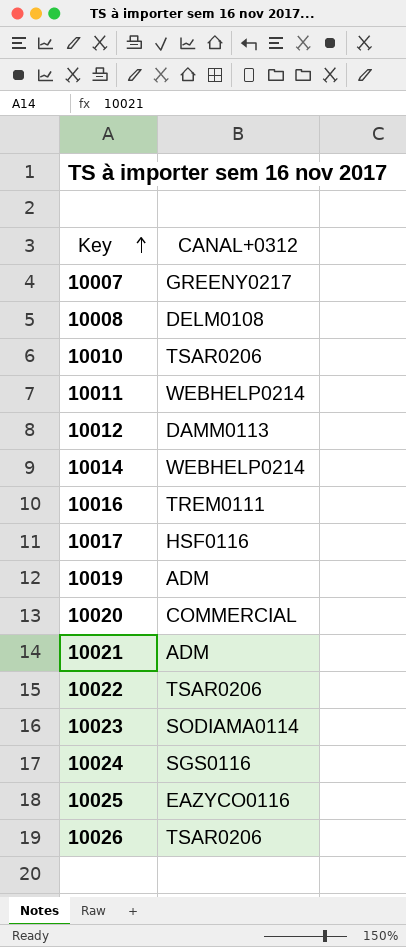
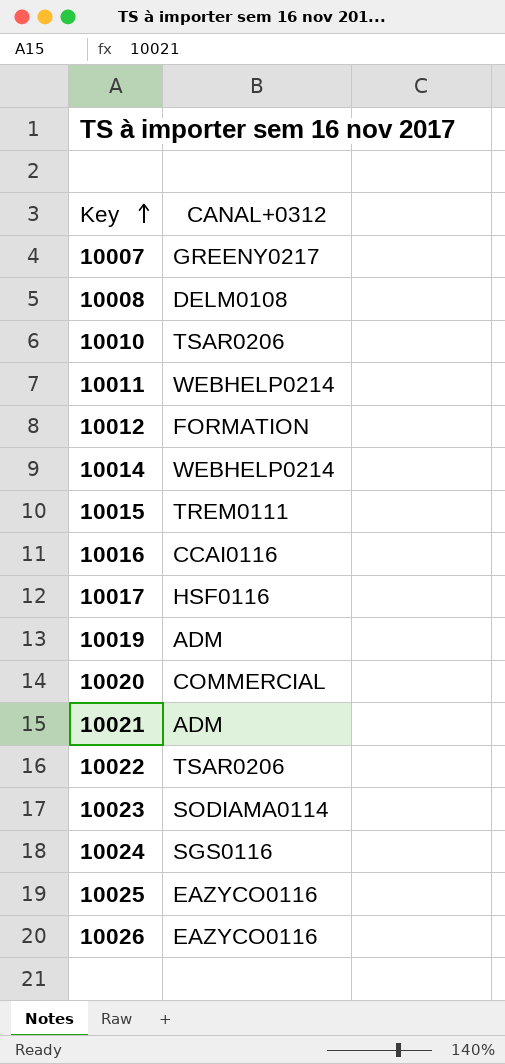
10012 | CANAL+0312: DAMM0113 -> FORMATION
row 10015: none -> TREM0111
10016 | CANAL+0312: TREM0111 -> CCAI0116
10026 | CANAL+0312: TSAR0206 -> EAZYCO0116

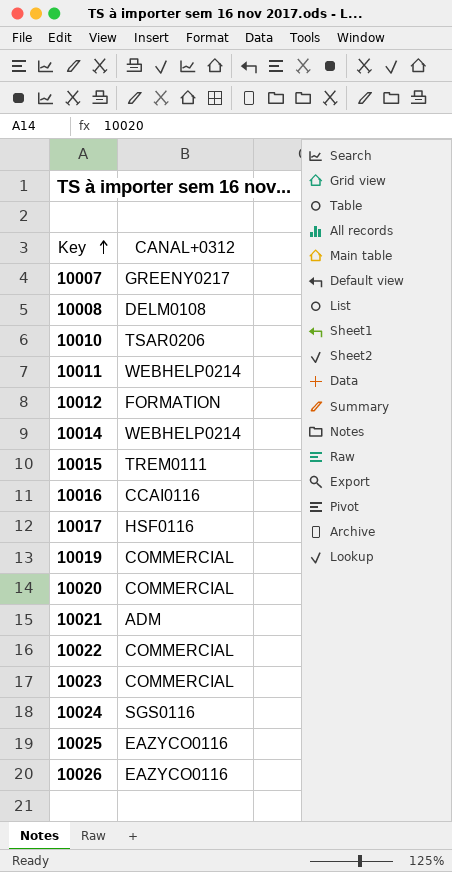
10019 | CANAL+0312: ADM -> COMMERCIAL
10022 | CANAL+0312: TSAR0206 -> COMMERCIAL
10023 | CANAL+0312: SODIAMA0114 -> COMMERCIAL

